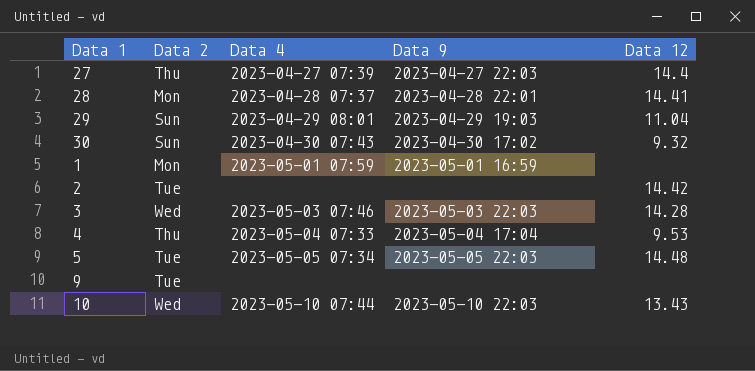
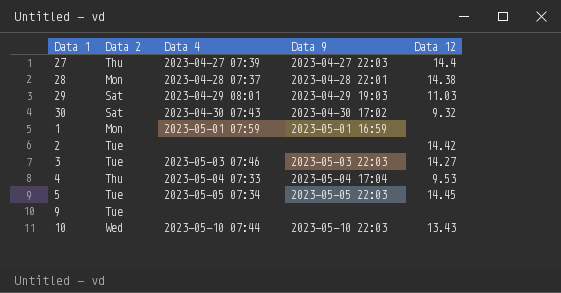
28 | Data 12: 14.41 -> 14.38
29 | Data 2: Sun -> Sat
29 | Data 12: 11.04 -> 11.03
30 | Data 2: Sun -> Sat
3 | Data 2: Wed -> Tue
3 | Data 12: 14.28 -> 14.27
5 | Data 12: 14.48 -> 14.45

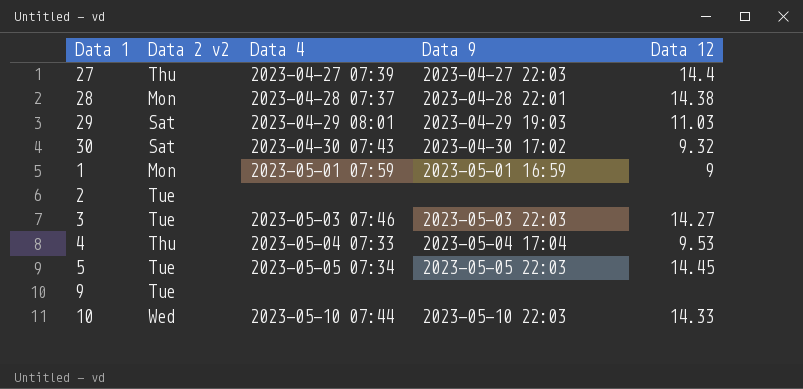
column name: Data 2 -> Data 2 v2
1 | Data 12: none -> 9
2 | Data 12: 14.42 -> none
10 | Data 12: 13.43 -> 14.33

